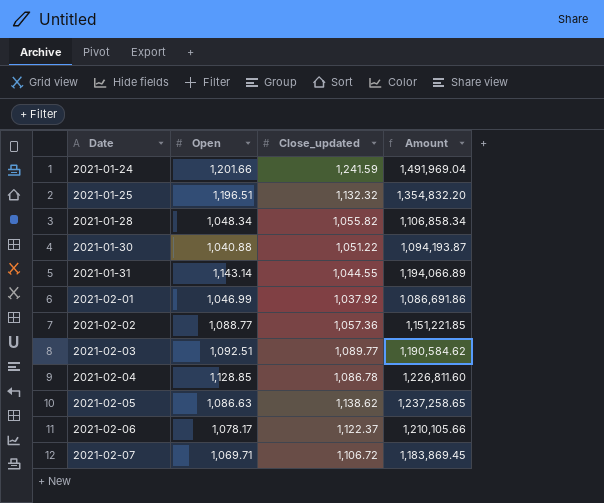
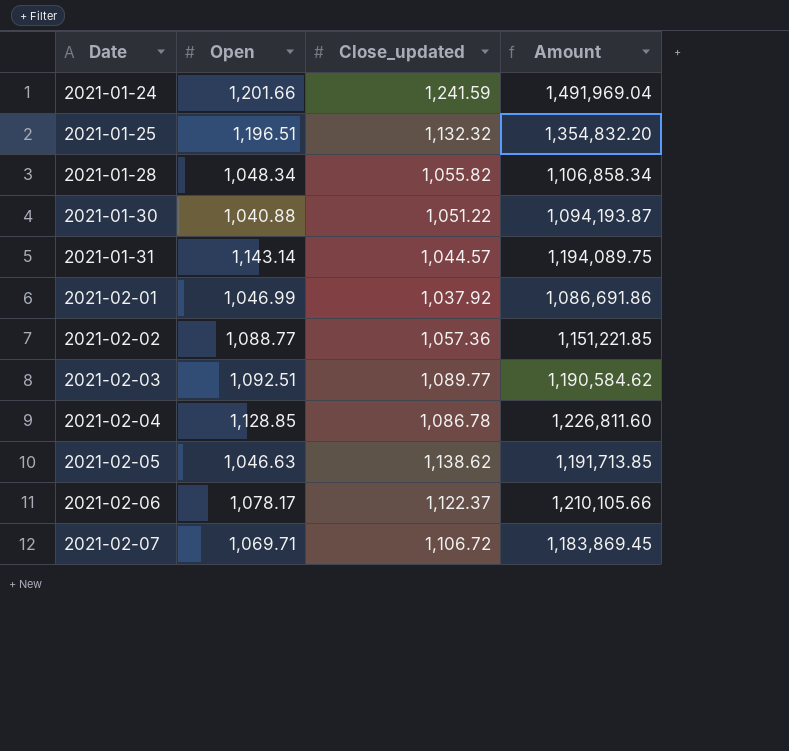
2021-01-31 | Close_updated: 1,044.55 -> 1,044.57
2021-01-31 | Amount: 1,194,066.89 -> 1,194,089.75
2021-02-05 | Open: 1,086.63 -> 1,046.63
2021-02-05 | Amount: 1,237,258.65 -> 1,191,713.85

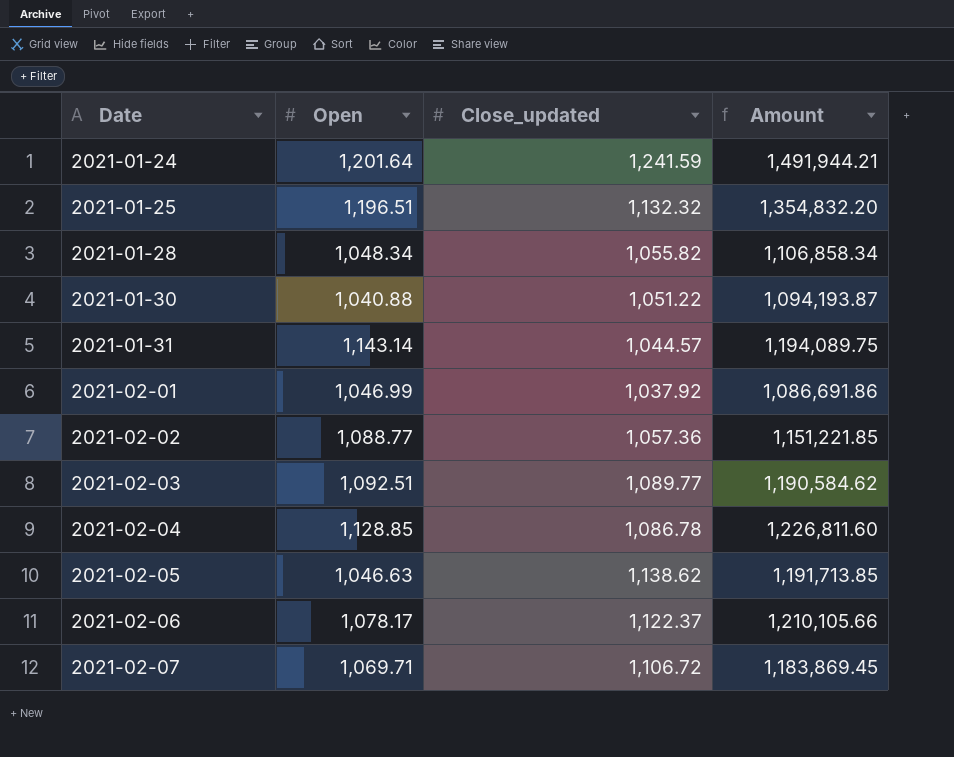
2021-01-24 | Open: 1,201.66 -> 1,201.64
2021-01-24 | Amount: 1,491,969.04 -> 1,491,944.21

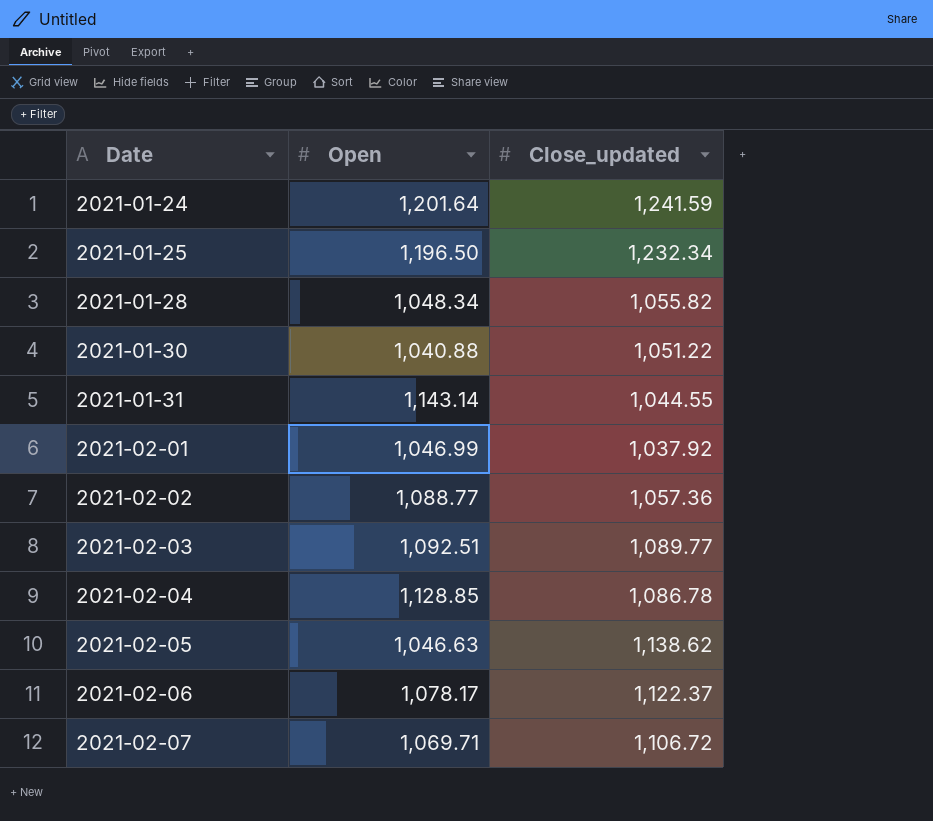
column Amount | formula: [Open] * [Close_updated] -> none
2021-01-25 | Open: 1,196.51 -> 1,196.50
2021-01-25 | Close_updated: 1,132.32 -> 1,232.34
2021-01-31 | Close_updated: 1,044.57 -> 1,044.55

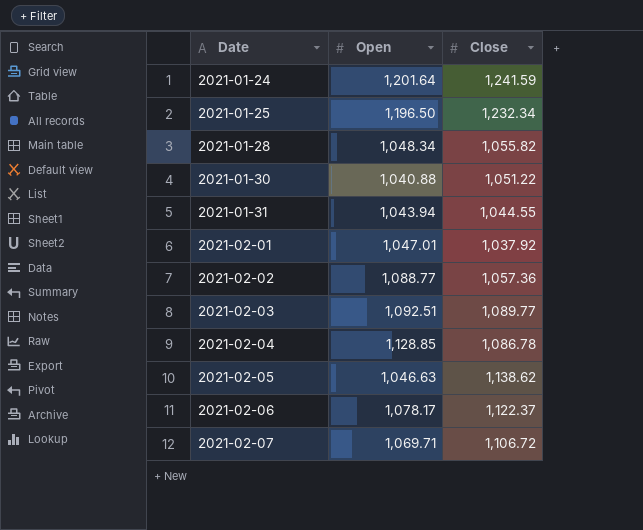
column name: Close_updated -> Close
2021-01-31 | Open: 1,143.14 -> 1,043.94
2021-02-01 | Open: 1,046.99 -> 1,047.01

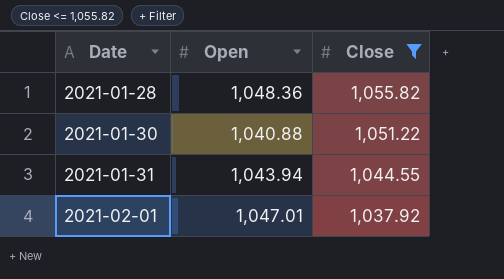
filter: none -> Close <= 1,055.82
2021-01-28 | Open: 1,048.34 -> 1,048.36

